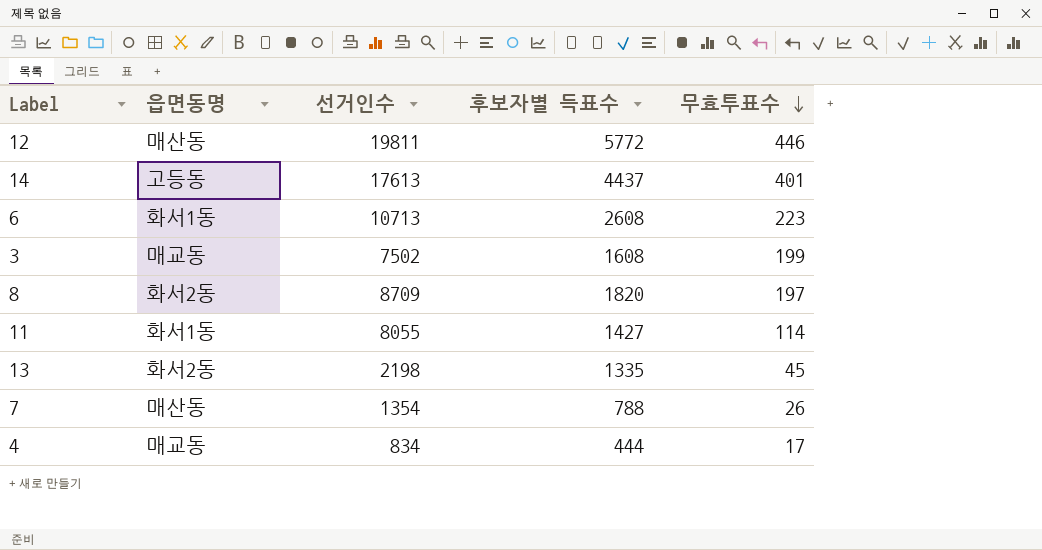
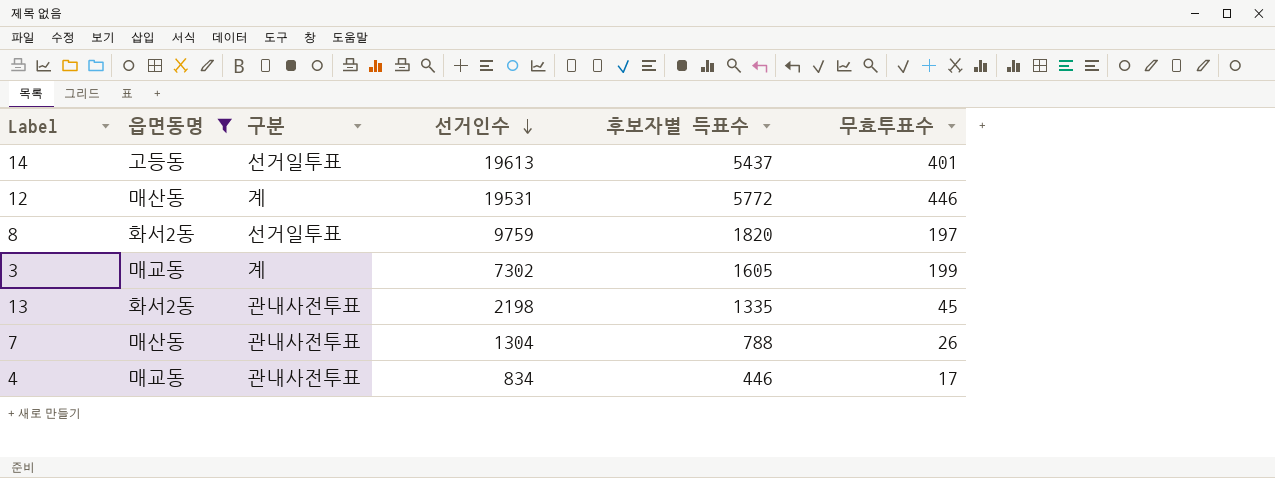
filter: none -> 읍면동명 != 화서1동
row order: 무효투표수 descending -> 선거인수 descending
column 구분 | position: none -> 3
14 | 선거인수: 17613 -> 19613
14 | 후보자별 득표수: 4437 -> 5437
12 | 선거인수: 19811 -> 19531
8 | 선거인수: 8709 -> 9759
3 | 선거인수: 7502 -> 7302
3 | 후보자별 득표수: 1608 -> 1605
7 | 선거인수: 1354 -> 1304
4 | 후보자별 득표수: 444 -> 446

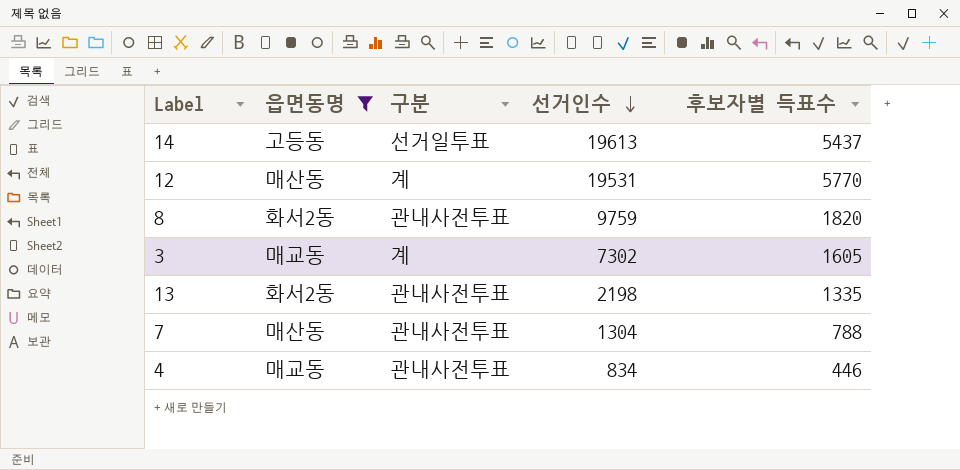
column 무효투표수 | position: 6 -> none
12 | 후보자별 득표수: 5772 -> 5770
8 | 구분: 선거일투표 -> 관내사전투표

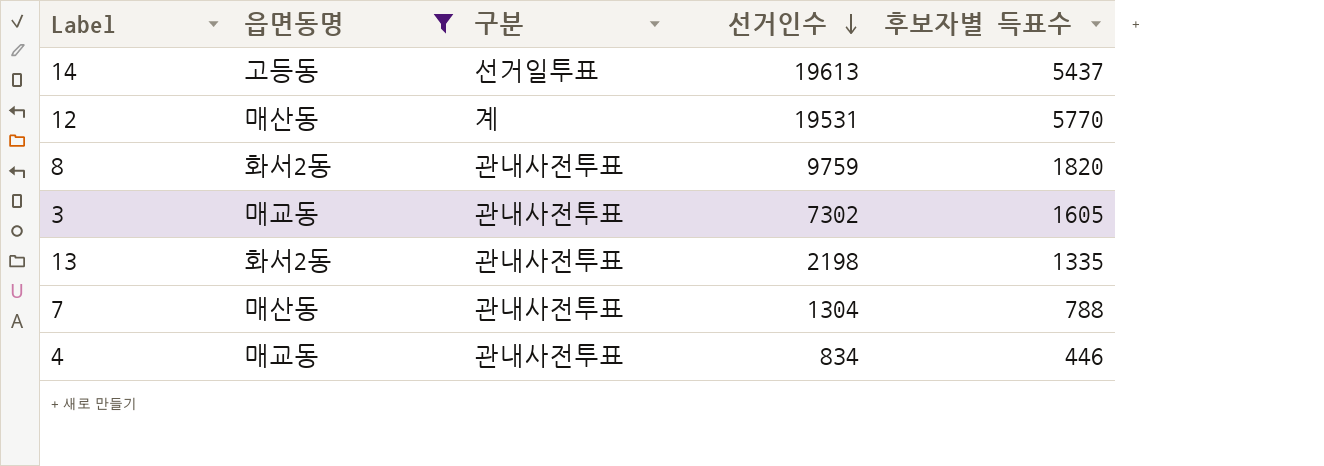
3 | 구분: 계 -> 관내사전투표

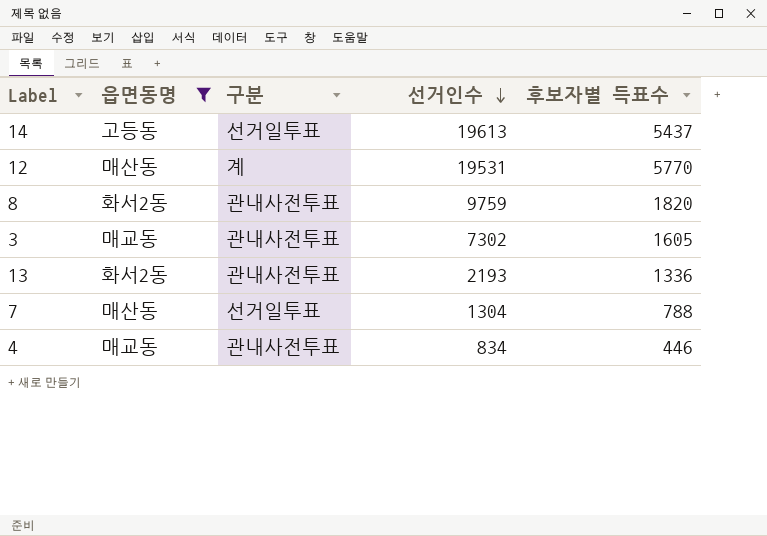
13 | 선거인수: 2198 -> 2193
13 | 후보자별 득표수: 1335 -> 1336
7 | 구분: 관내사전투표 -> 선거일투표

